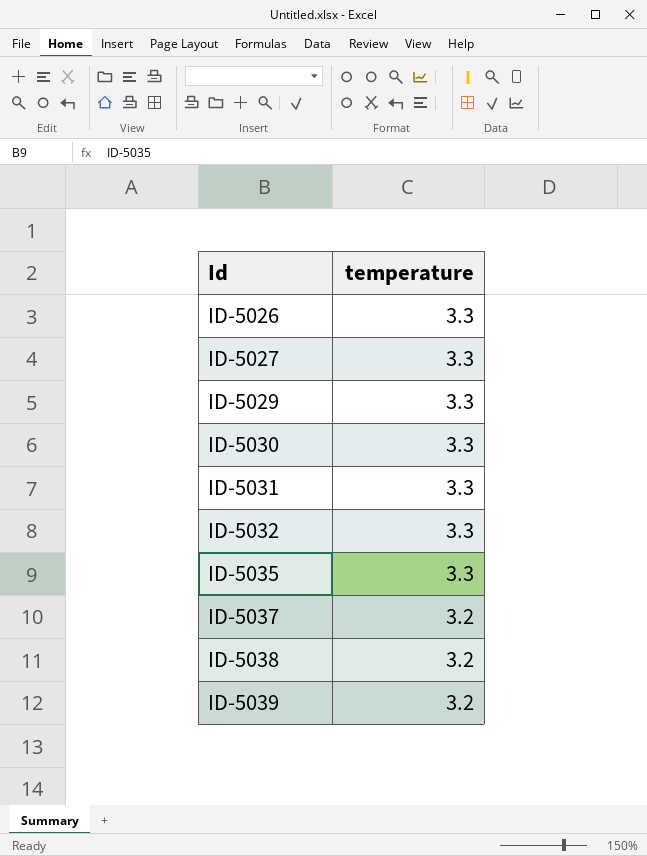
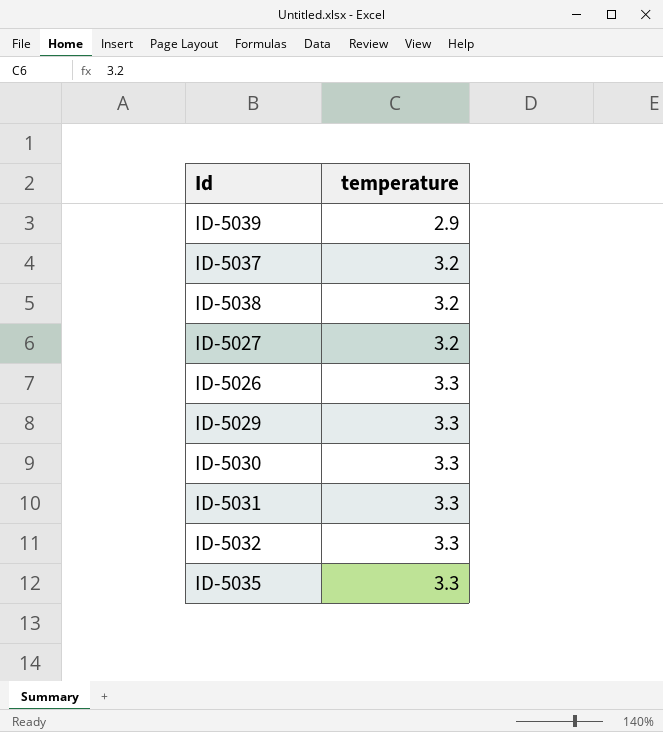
row order: Id ascending -> temperature ascending
ID-5039 | temperature: 3.2 -> 2.9
ID-5027 | temperature: 3.3 -> 3.2

